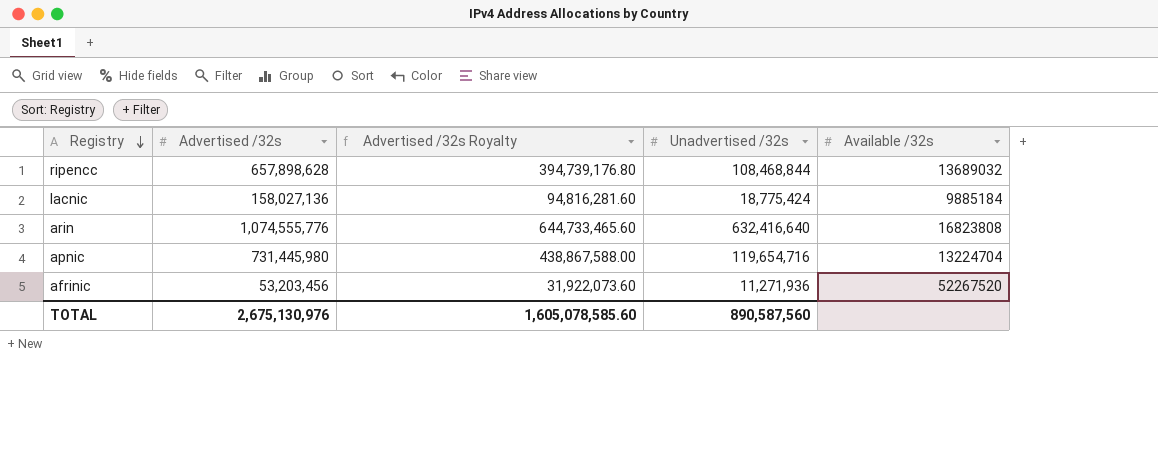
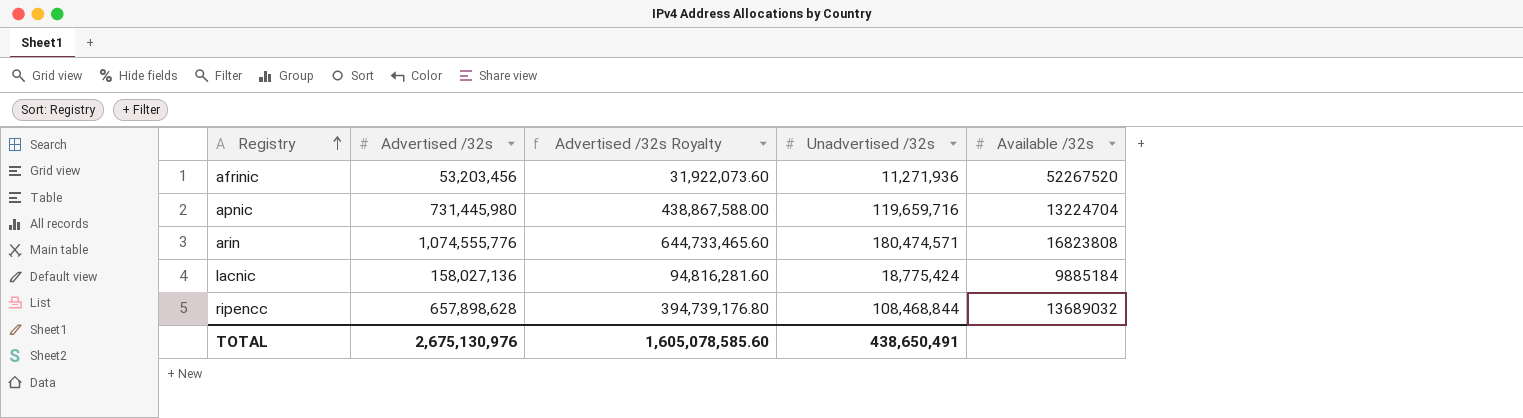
row order: Registry descending -> Registry ascending
apnic | Unadvertised /32s: 119,654,716 -> 119,659,716
arin | Unadvertised /32s: 632,416,640 -> 180,474,571
TOTAL | Unadvertised /32s: 890,587,560 -> 438,650,491

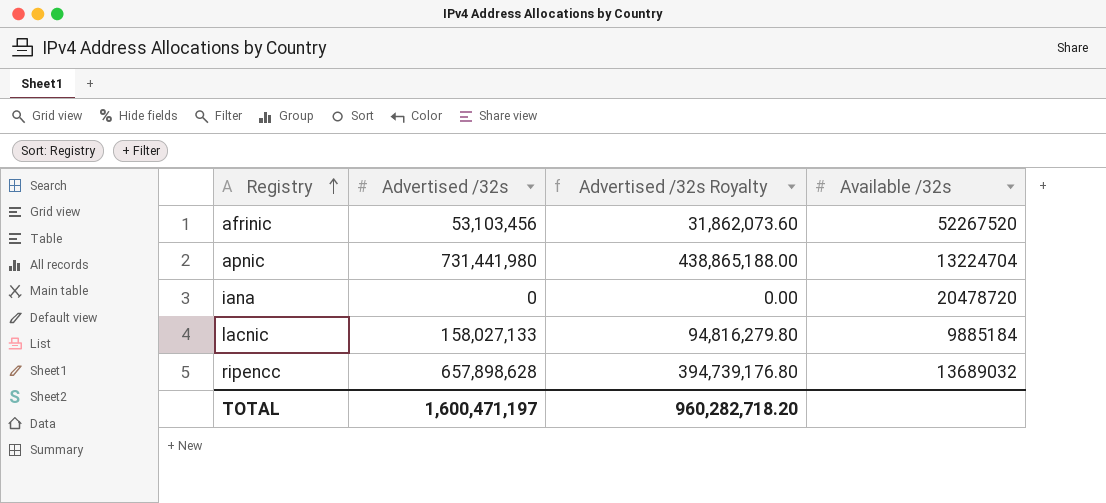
column Unadvertised /32s | position: 4 -> none
row arin: 1,074,555,776 | 644,733,465.60 | 180,474,571 | 16823808 -> none
afrinic | Advertised /32s: 53,203,456 -> 53,103,456
afrinic | Advertised /32s Royalty: 31,922,073.60 -> 31,862,073.60
apnic | Advertised /32s: 731,445,980 -> 731,441,980
apnic | Advertised /32s Royalty: 438,867,588.00 -> 438,865,188.00
row iana: none -> 0 | 0.00 | 20478720
lacnic | Advertised /32s: 158,027,136 -> 158,027,133
lacnic | Advertised /32s Royalty: 94,816,281.60 -> 94,816,279.80
TOTAL | Advertised /32s: 2,675,130,976 -> 1,600,471,197
TOTAL | Advertised /32s Royalty: 1,605,078,585.60 -> 960,282,718.20

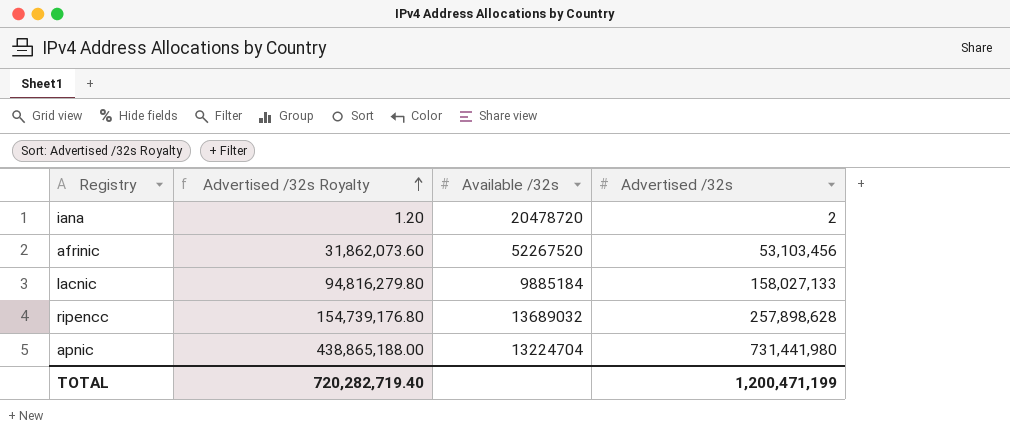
row order: Registry ascending -> Advertised /32s Royalty ascending
column Advertised /32s | position: 2 -> 4
iana | Advertised /32s Royalty: 0.00 -> 1.20
iana | Advertised /32s: 0 -> 2
ripencc | Advertised /32s Royalty: 394,739,176.80 -> 154,739,176.80
ripencc | Advertised /32s: 657,898,628 -> 257,898,628
TOTAL | Advertised /32s Royalty: 960,282,718.20 -> 720,282,719.40
TOTAL | Advertised /32s: 1,600,471,197 -> 1,200,471,199

